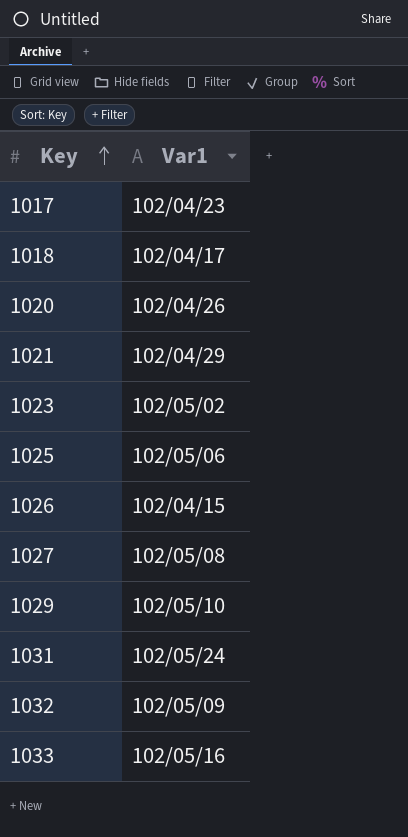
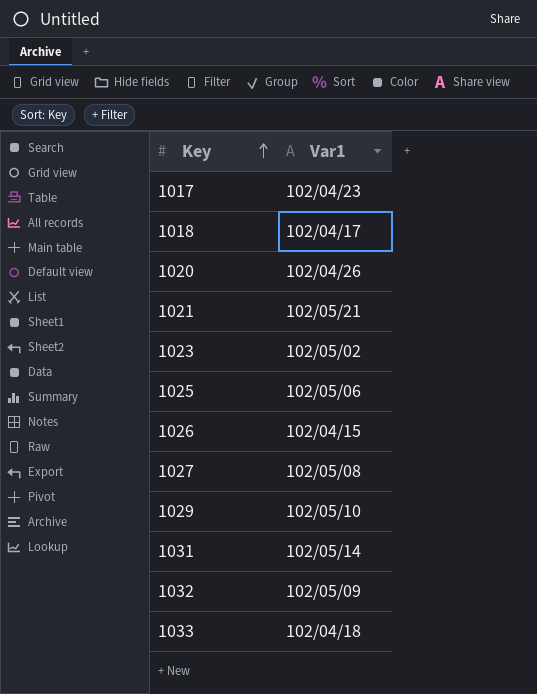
1021 | Var1: 102/04/29 -> 102/05/21
1031 | Var1: 102/05/24 -> 102/05/14
1033 | Var1: 102/05/16 -> 102/04/18

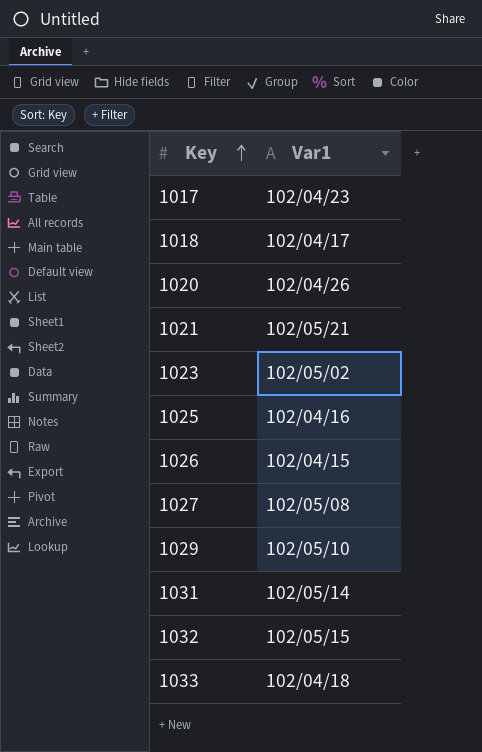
1025 | Var1: 102/05/06 -> 102/04/16
1032 | Var1: 102/05/09 -> 102/05/15

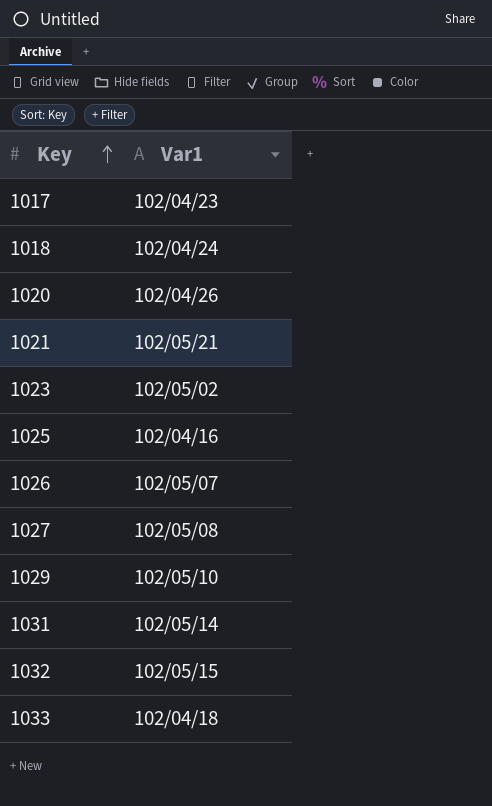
1018 | Var1: 102/04/17 -> 102/04/24
1026 | Var1: 102/04/15 -> 102/05/07

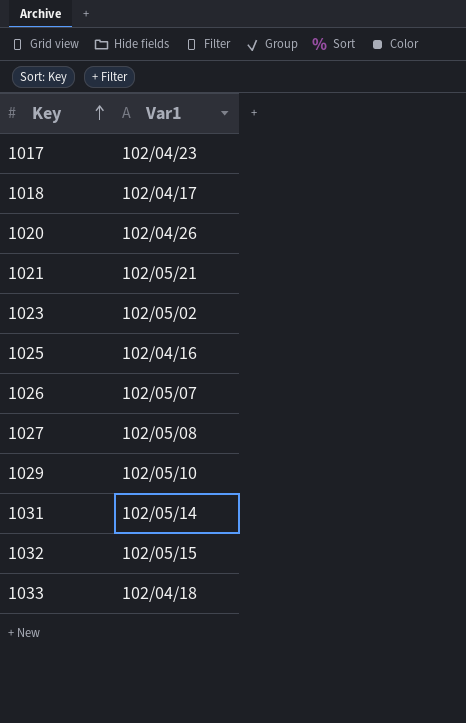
1018 | Var1: 102/04/24 -> 102/04/17

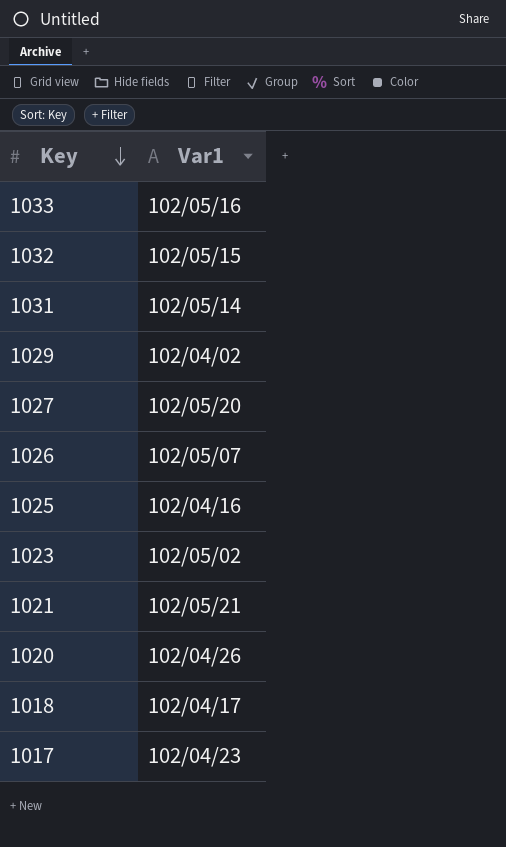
row order: Key ascending -> Key descending
1033 | Var1: 102/04/18 -> 102/05/16
1029 | Var1: 102/05/10 -> 102/04/02
1027 | Var1: 102/05/08 -> 102/05/20

